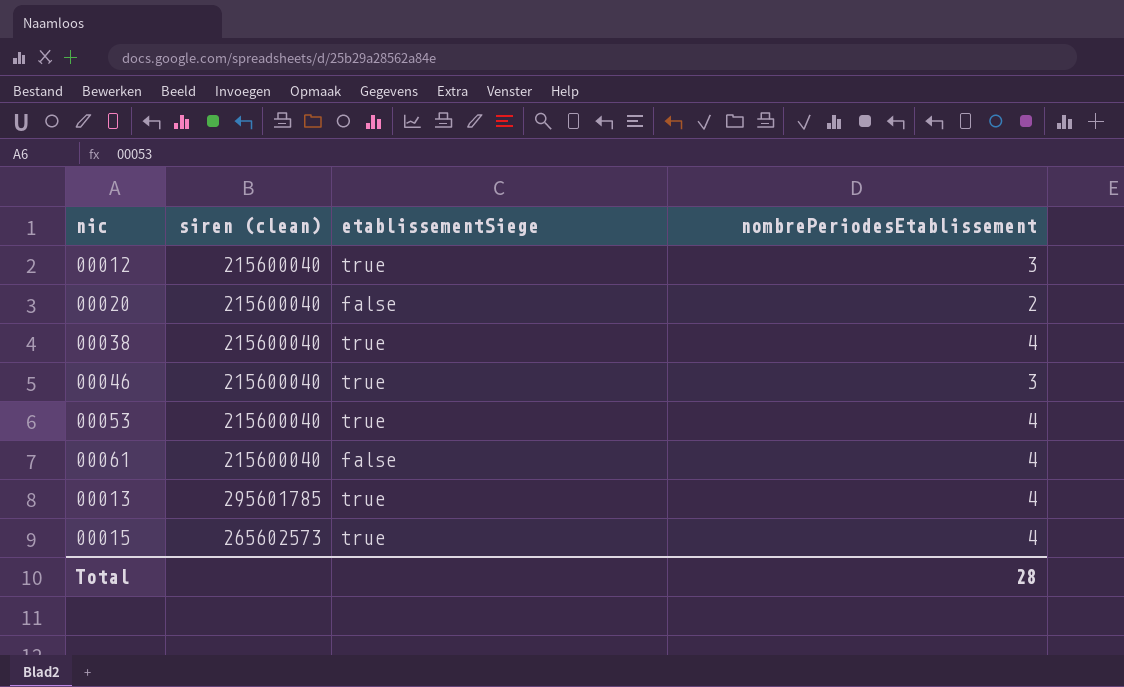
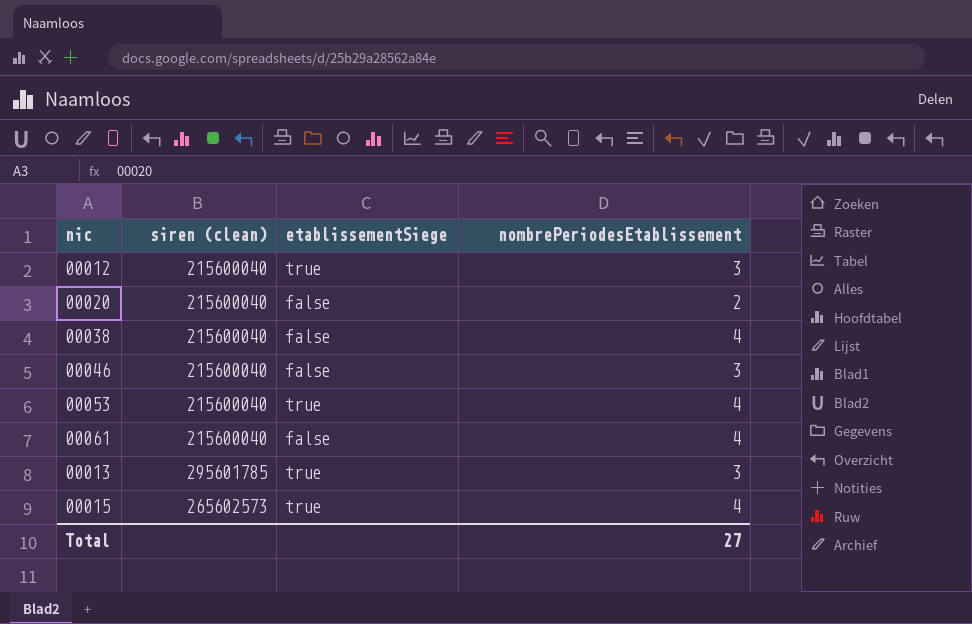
00038 | etablissementSiege: true -> false
00046 | etablissementSiege: true -> false
00013 | nombrePeriodesEtablissement: 4 -> 3
Total | nombrePeriodesEtablissement: 28 -> 27

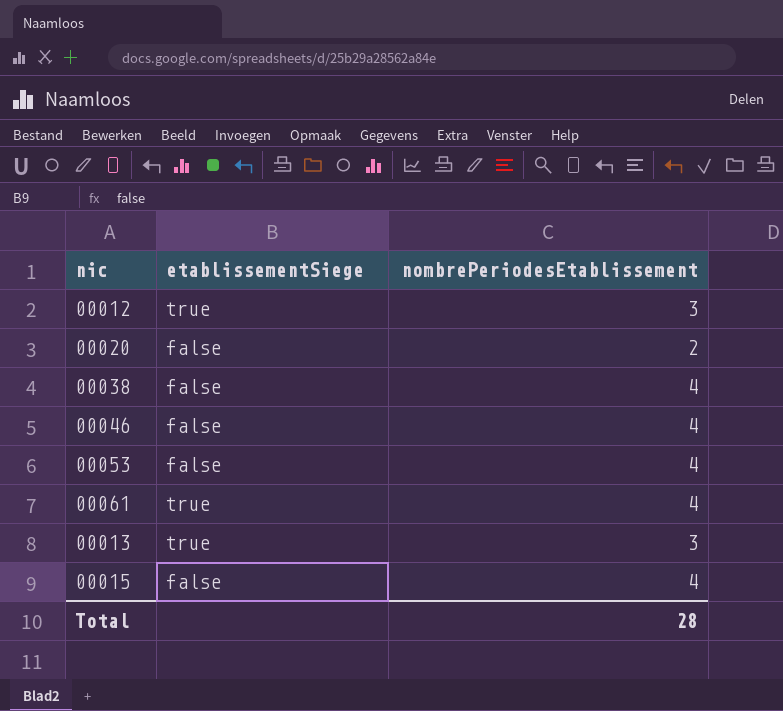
column siren (clean) | position: 2 -> none
00046 | nombrePeriodesEtablissement: 3 -> 4
00053 | etablissementSiege: true -> false
00061 | etablissementSiege: false -> true
00015 | etablissementSiege: true -> false
Total | nombrePeriodesEtablissement: 27 -> 28

